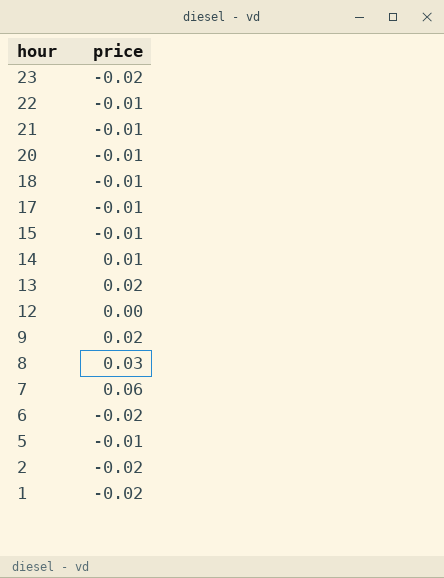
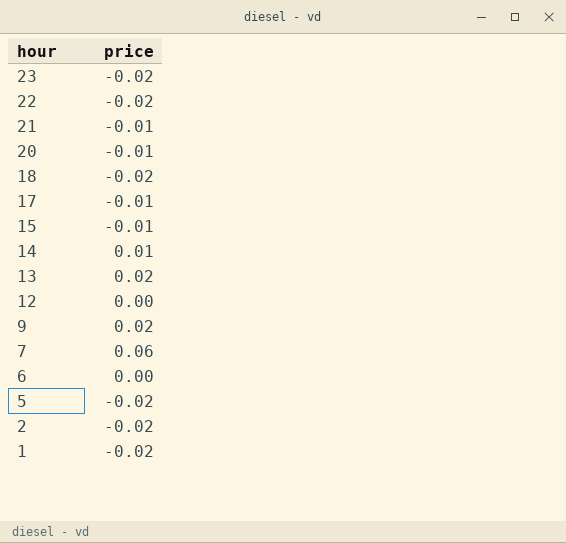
row 8: 0.03 -> none
22 | price: -0.01 -> -0.02
18 | price: -0.01 -> -0.02
6 | price: -0.02 -> 0.00
5 | price: -0.01 -> -0.02

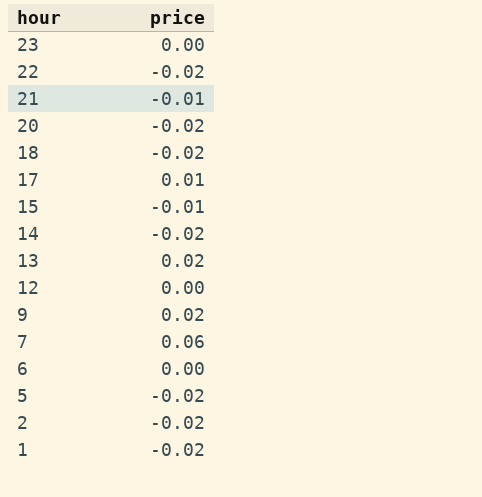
23 | price: -0.02 -> 0.00
20 | price: -0.01 -> -0.02
17 | price: -0.01 -> 0.01
14 | price: 0.01 -> -0.02

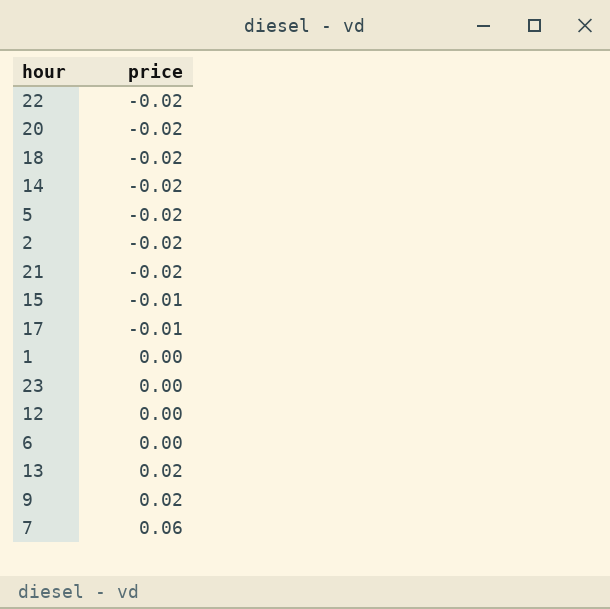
row order: hour descending -> price ascending
21 | price: -0.01 -> -0.02
17 | price: 0.01 -> -0.01
1 | price: -0.02 -> 0.00

